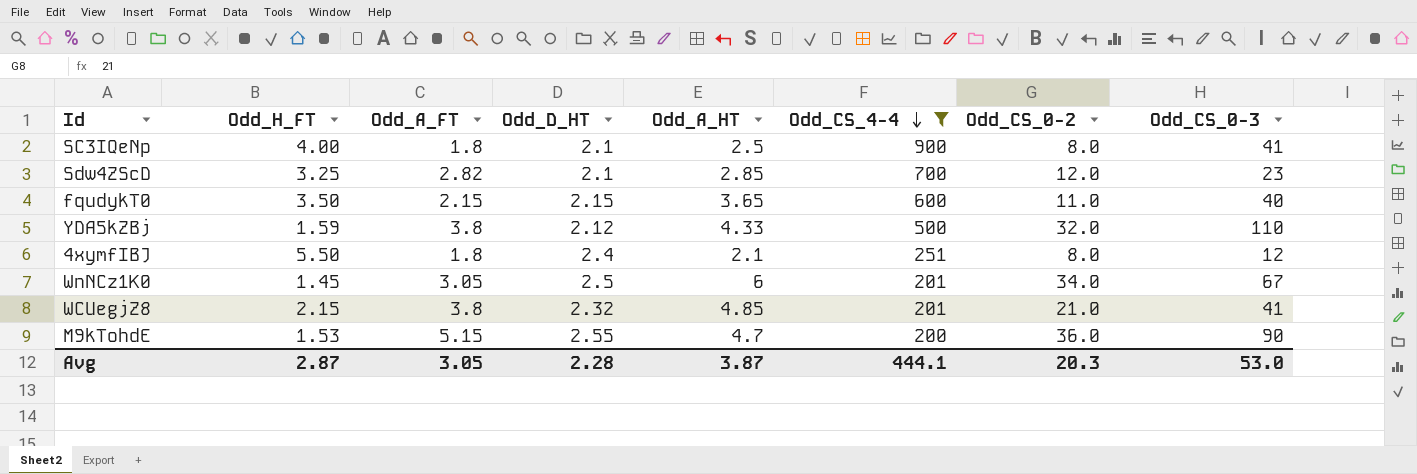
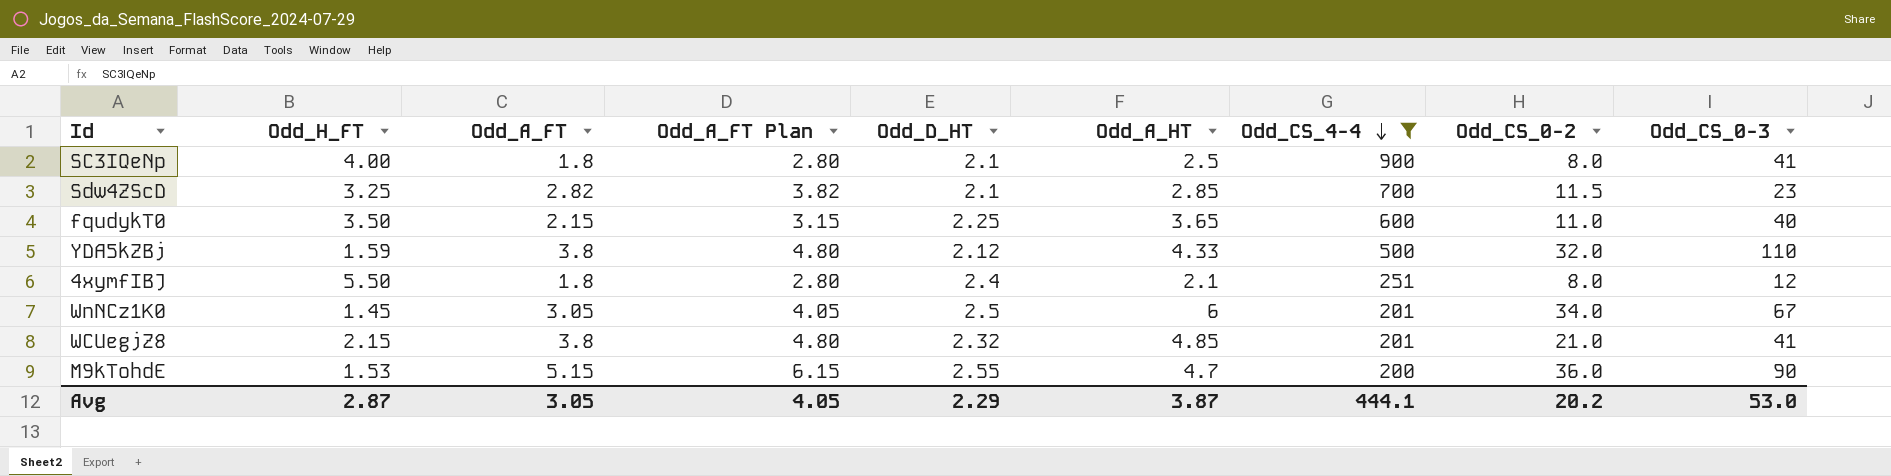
column Odd_A_FT Plan | formula: none -> [Odd_A_FT] + 1
Sdw4ZScD | Odd_CS_0-2: 12.0 -> 11.5
fqudykT0 | Odd_D_HT: 2.15 -> 2.25
Avg | Odd_D_HT: 2.28 -> 2.29
Avg | Odd_CS_0-2: 20.3 -> 20.2

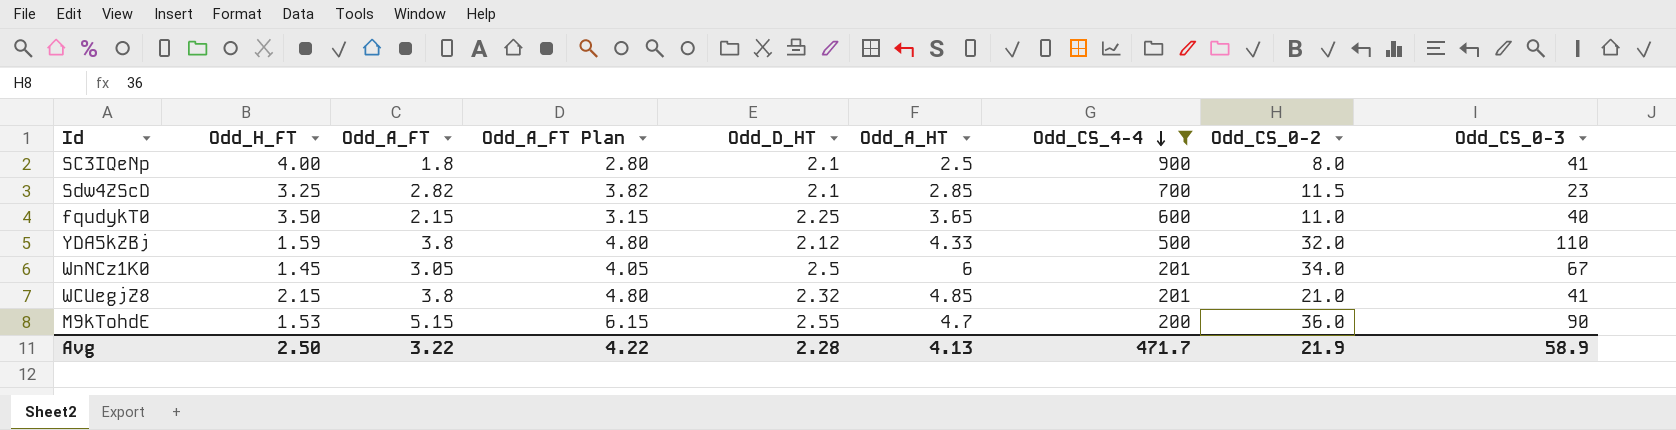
row 4xymfIBJ: 5.50 | 1.8 | 2.80 | 2.4 | 2.1 | 251 | 8.0 | 12 -> none
Avg | Odd_H_FT: 2.87 -> 2.50
Avg | Odd_A_FT: 3.05 -> 3.22
Avg | Odd_A_FT Plan: 4.05 -> 4.22
Avg | Odd_D_HT: 2.29 -> 2.28
Avg | Odd_A_HT: 3.87 -> 4.13
Avg | Odd_CS_4-4: 444.1 -> 471.7
Avg | Odd_CS_0-2: 20.2 -> 21.9
Avg | Odd_CS_0-3: 53.0 -> 58.9

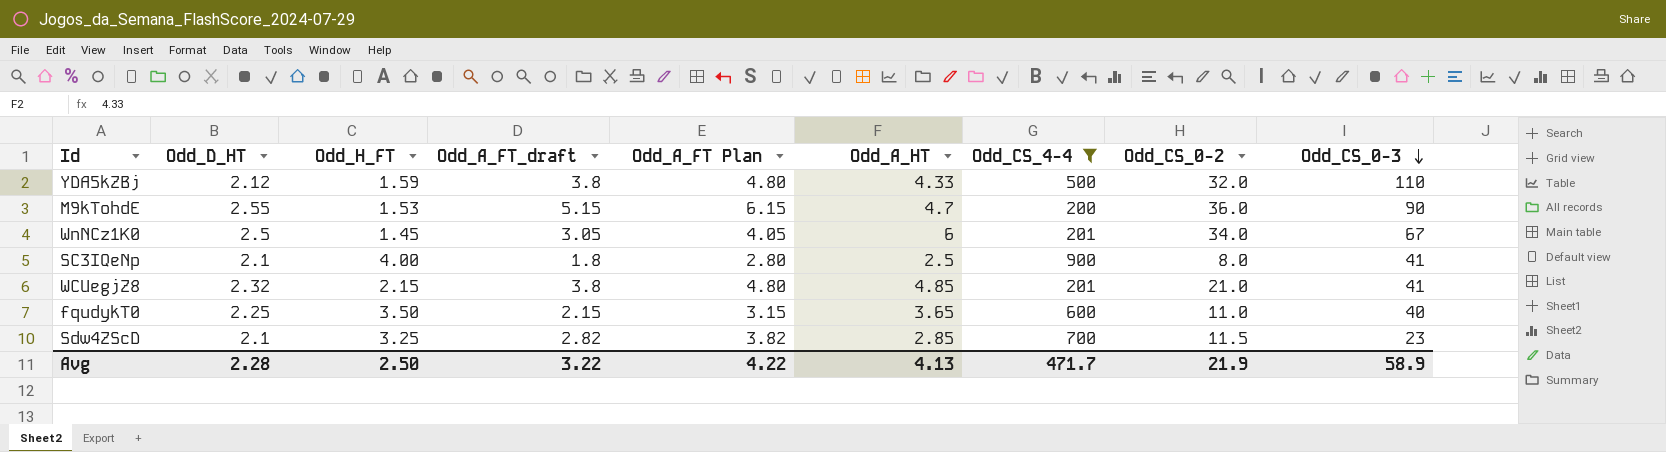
row order: Odd_CS_4-4 descending -> Odd_CS_0-3 descending
column Odd_D_HT | position: 5 -> 2
column name: Odd_A_FT -> Odd_A_FT_draft

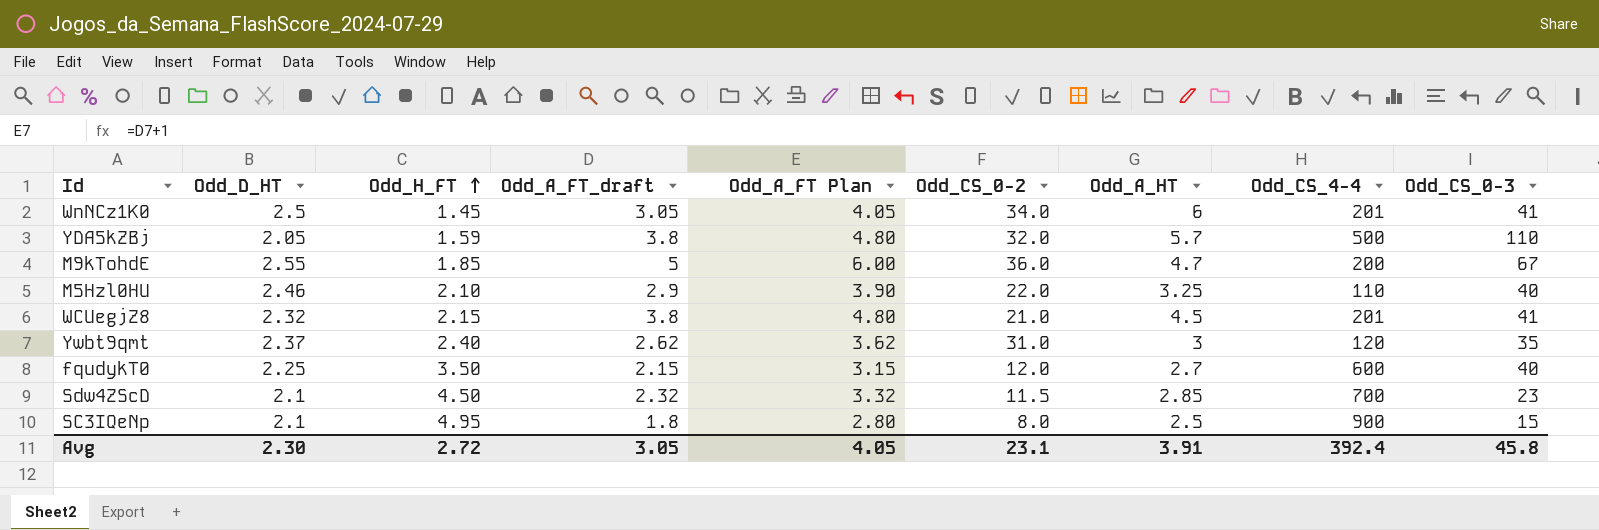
filter: Odd_CS_4-4 >= 200 -> none
row order: Odd_CS_0-3 descending -> Odd_H_FT ascending
column Odd_CS_0-2 | position: 8 -> 6
WnNCz1K0 | Odd_CS_0-3: 67 -> 41
YDA5kZBj | Odd_D_HT: 2.12 -> 2.05
YDA5kZBj | Odd_A_HT: 4.33 -> 5.7
M9kTohdE | Odd_H_FT: 1.53 -> 1.85
M9kTohdE | Odd_A_FT_draft: 5.15 -> 5
M9kTohdE | Odd_A_FT Plan: 6.15 -> 6.00
M9kTohdE | Odd_CS_0-3: 90 -> 67
WCUegjZ8 | Odd_A_HT: 4.85 -> 4.5
fqudykT0 | Odd_CS_0-2: 11.0 -> 12.0
fqudykT0 | Odd_A_HT: 3.65 -> 2.7
Sdw4ZScD | Odd_H_FT: 3.25 -> 4.50
Sdw4ZScD | Odd_A_FT_draft: 2.82 -> 2.32
Sdw4ZScD | Odd_A_FT Plan: 3.82 -> 3.32
SC3IQeNp | Odd_H_FT: 4.00 -> 4.95
SC3IQeNp | Odd_CS_0-3: 41 -> 15
Avg | Odd_D_HT: 2.28 -> 2.30
Avg | Odd_H_FT: 2.50 -> 2.72
Avg | Odd_A_FT_draft: 3.22 -> 3.05
Avg | Odd_A_FT Plan: 4.22 -> 4.05
Avg | Odd_CS_0-2: 21.9 -> 23.1
Avg | Odd_A_HT: 4.13 -> 3.91
Avg | Odd_CS_4-4: 471.7 -> 392.4
Avg | Odd_CS_0-3: 58.9 -> 45.8

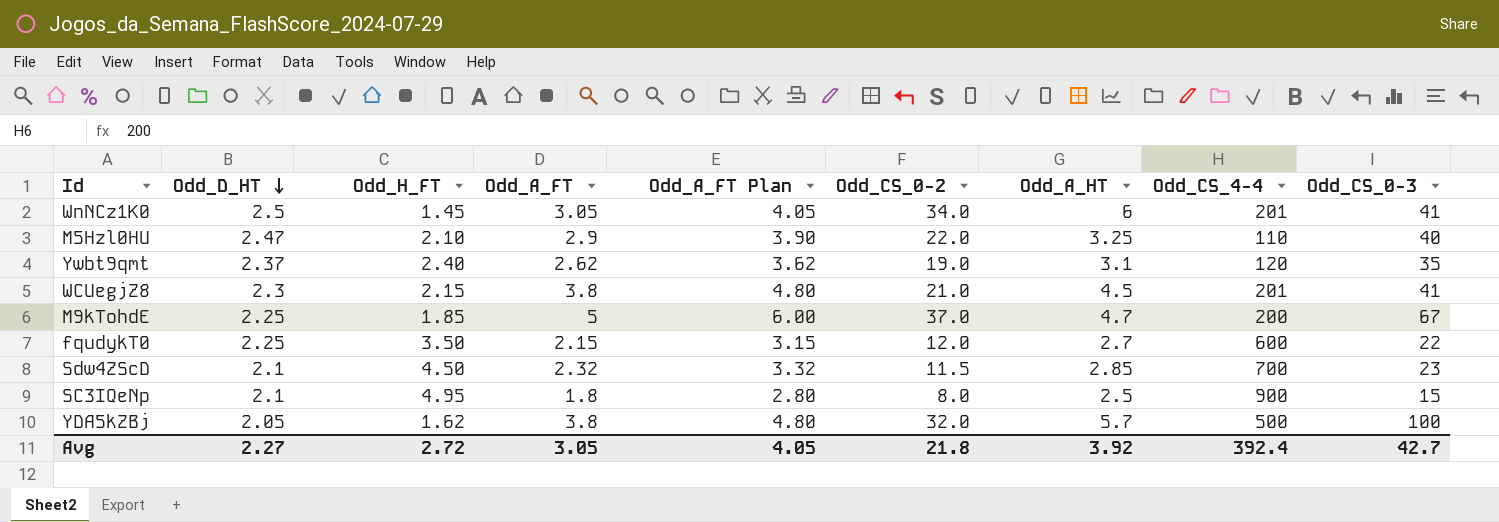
row order: Odd_H_FT ascending -> Odd_D_HT descending
column name: Odd_A_FT_draft -> Odd_A_FT
M5Hzl0HU | Odd_D_HT: 2.46 -> 2.47
Ywbt9qmt | Odd_CS_0-2: 31.0 -> 19.0
Ywbt9qmt | Odd_A_HT: 3 -> 3.1
WCUegjZ8 | Odd_D_HT: 2.32 -> 2.3
M9kTohdE | Odd_D_HT: 2.55 -> 2.25
M9kTohdE | Odd_CS_0-2: 36.0 -> 37.0
fqudykT0 | Odd_CS_0-3: 40 -> 22
YDA5kZBj | Odd_H_FT: 1.59 -> 1.62
YDA5kZBj | Odd_CS_0-3: 110 -> 100
Avg | Odd_D_HT: 2.30 -> 2.27
Avg | Odd_CS_0-2: 23.1 -> 21.8
Avg | Odd_A_HT: 3.91 -> 3.92
Avg | Odd_CS_0-3: 45.8 -> 42.7

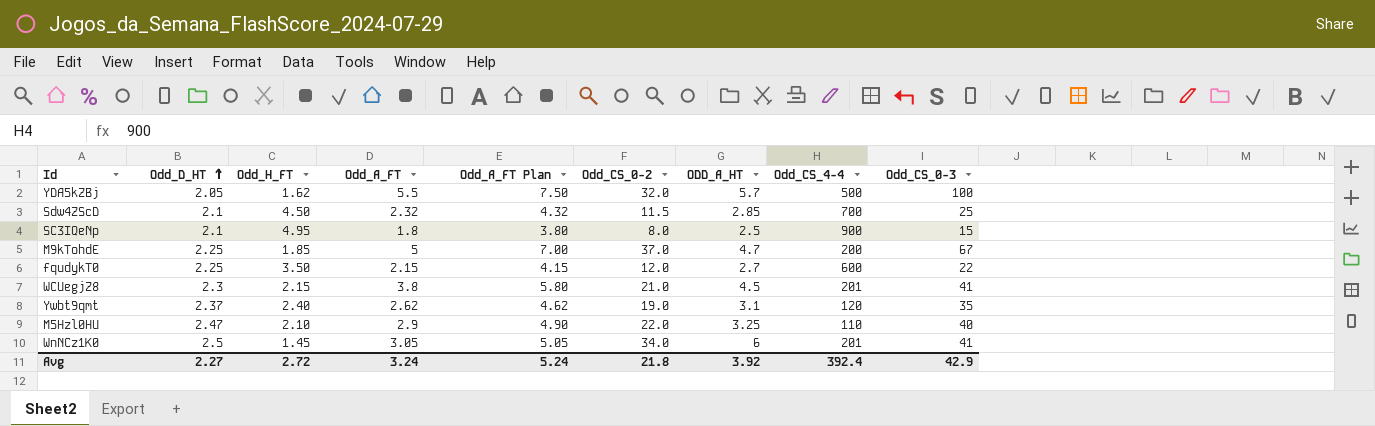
row order: Odd_D_HT descending -> Odd_D_HT ascending
column Odd_A_FT Plan | formula: [Odd_A_FT] + 1 -> [Odd_A_FT] + 2
column name: Odd_A_HT -> ODD_A_HT
YDA5kZBj | Odd_A_FT: 3.8 -> 5.5
Sdw4ZScD | Odd_CS_0-3: 23 -> 25
Avg | Odd_A_FT: 3.05 -> 3.24
Avg | Odd_A_FT Plan: 4.05 -> 5.24
Avg | Odd_CS_0-3: 42.7 -> 42.9

